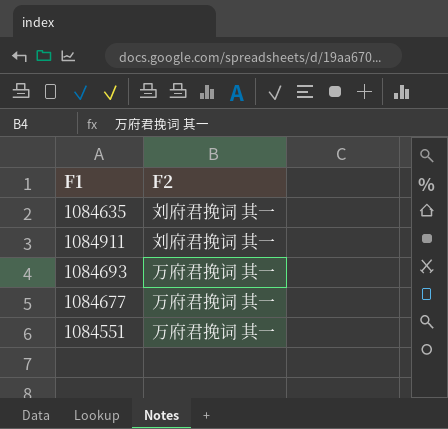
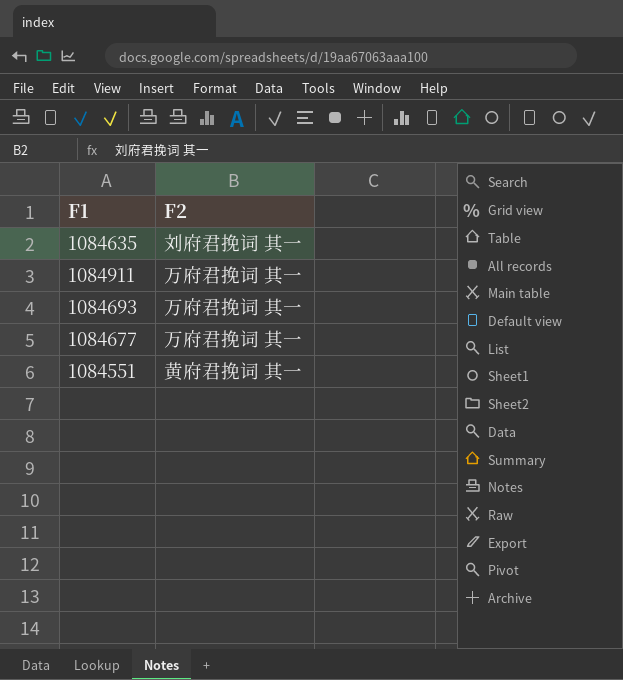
1084911 | F2: 刘府君挽词 其一 -> 万府君挽词 其一
1084551 | F2: 万府君挽词 其一 -> 黄府君挽词 其一

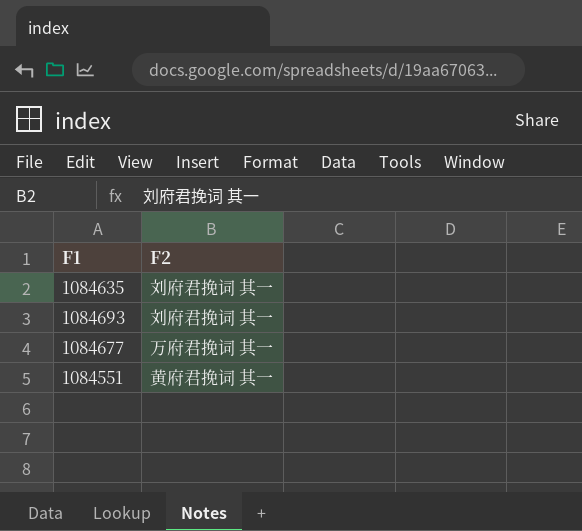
row 1084911: 万府君挽词 其一 -> none
1084693 | F2: 万府君挽词 其一 -> 刘府君挽词 其一

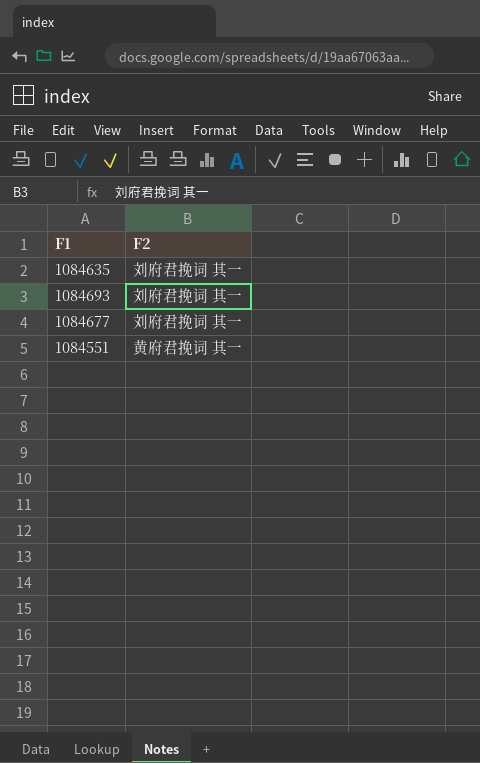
1084677 | F2: 万府君挽词 其一 -> 刘府君挽词 其一

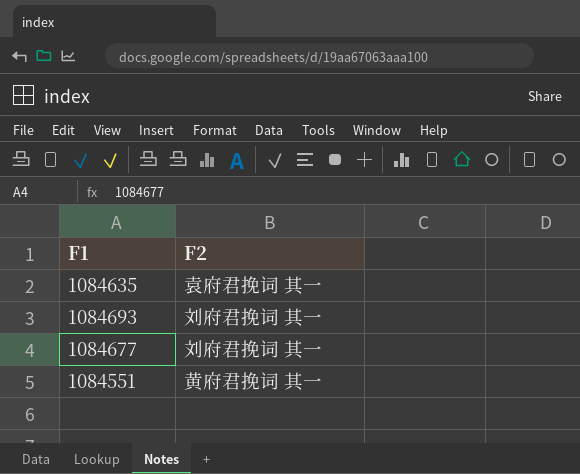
1084635 | F2: 刘府君挽词 其一 -> 袁府君挽词 其一

